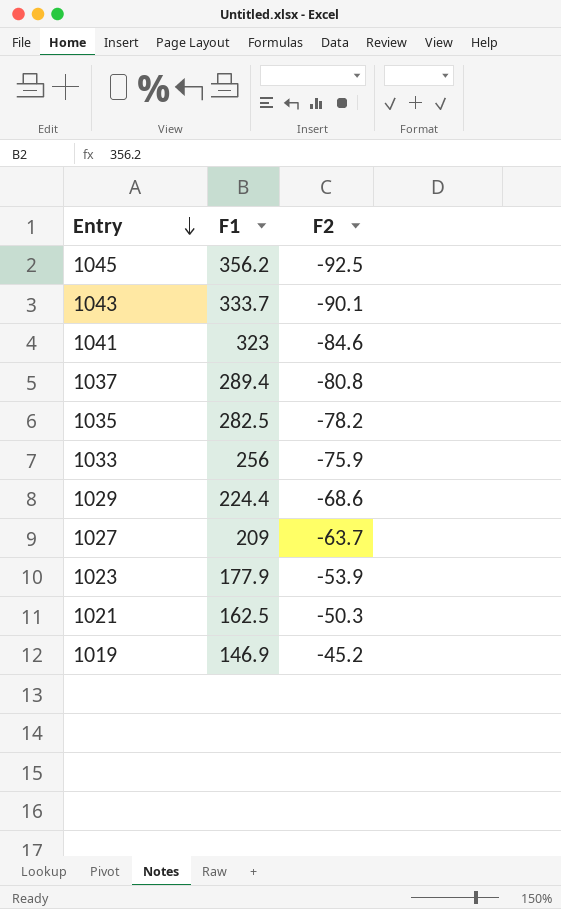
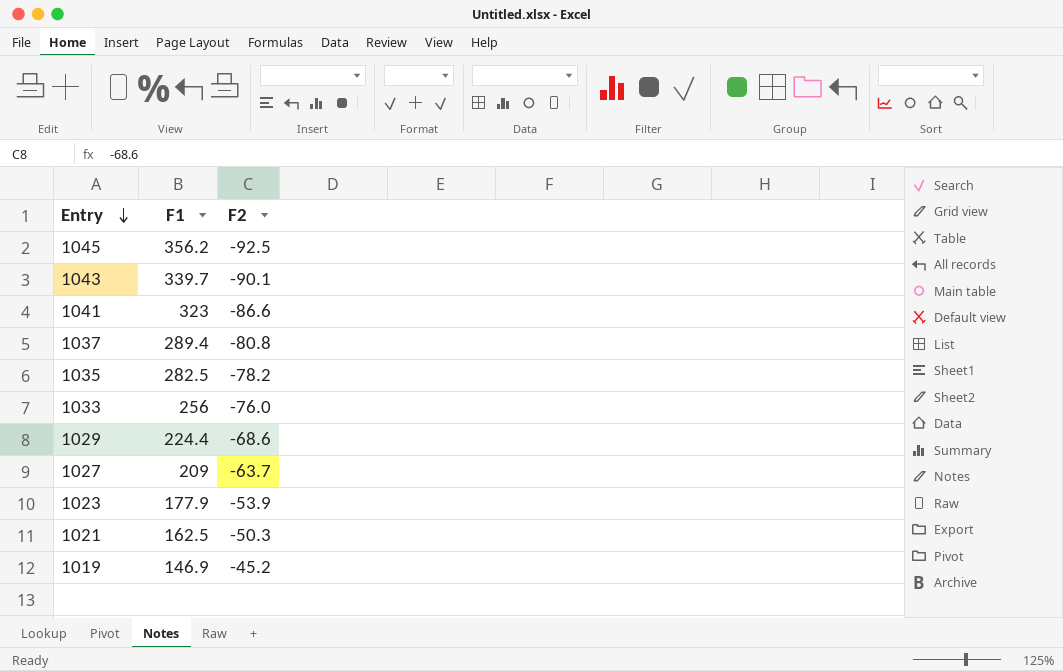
1043 | F1: 333.7 -> 339.7
1041 | F2: -84.6 -> -86.6
1033 | F2: -75.9 -> -76.0

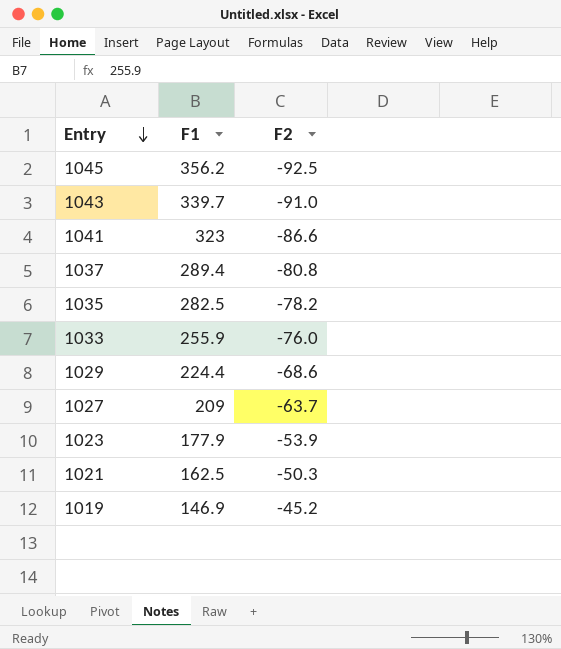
1043 | F2: -90.1 -> -91.0
1033 | F1: 256 -> 255.9

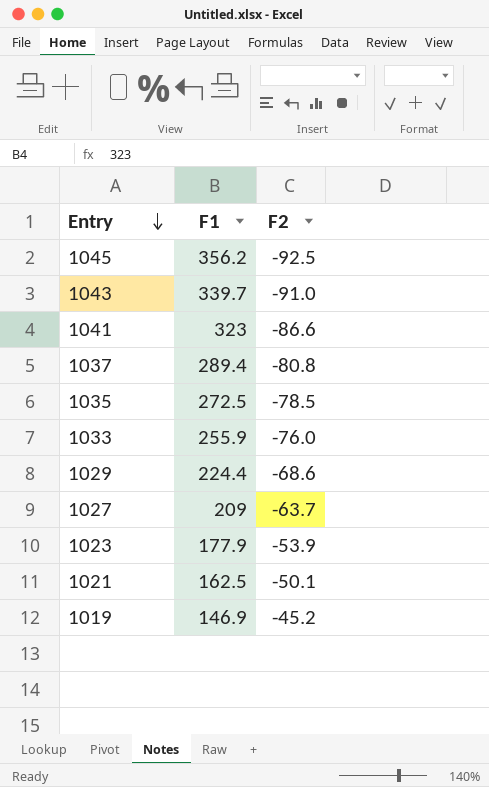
1035 | F1: 282.5 -> 272.5
1035 | F2: -78.2 -> -78.5
1021 | F2: -50.3 -> -50.1

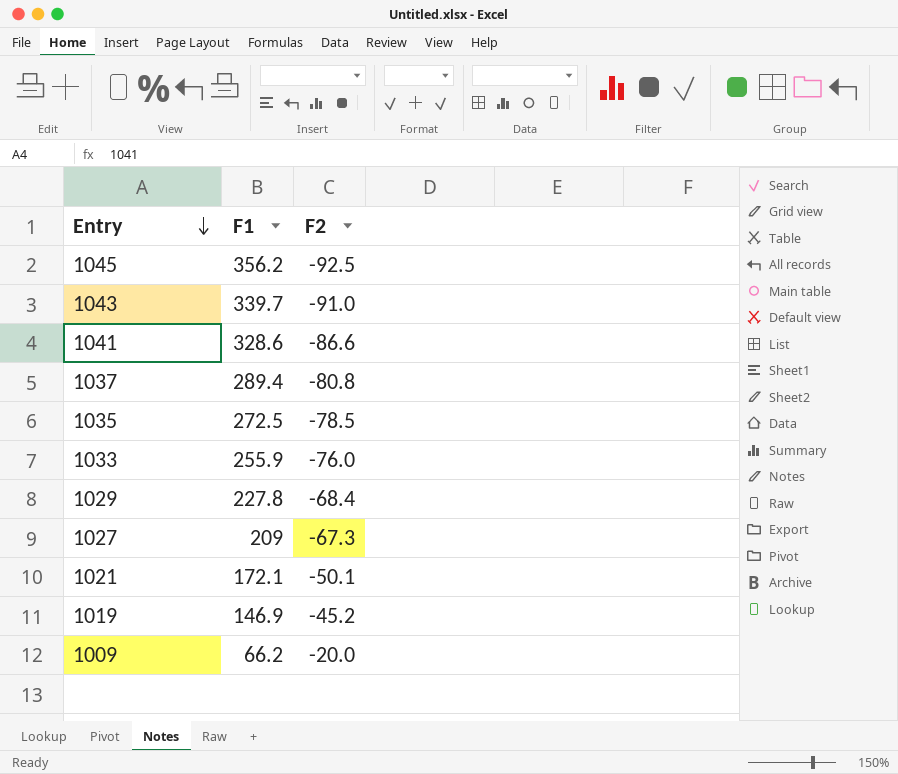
row 1023: 177.9 | -53.9 -> none
1041 | F1: 323 -> 328.6
1029 | F1: 224.4 -> 227.8
1029 | F2: -68.6 -> -68.4
1027 | F2: -63.7 -> -67.3
1021 | F1: 162.5 -> 172.1
row 1009: none -> 66.2 | -20.0

